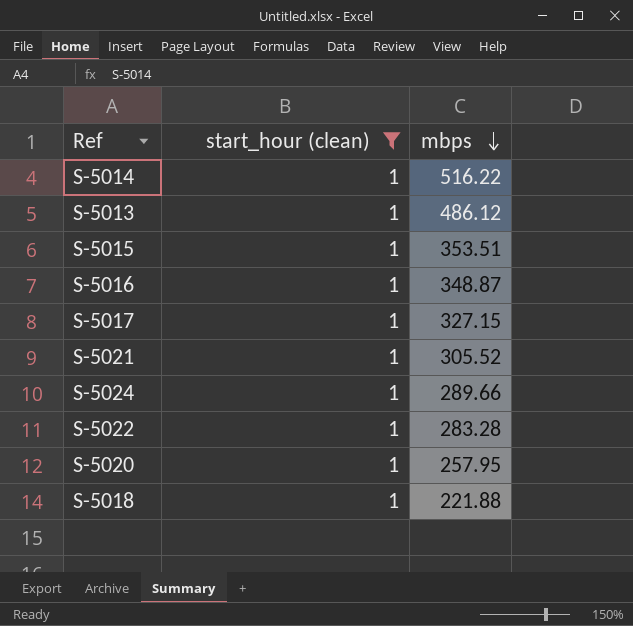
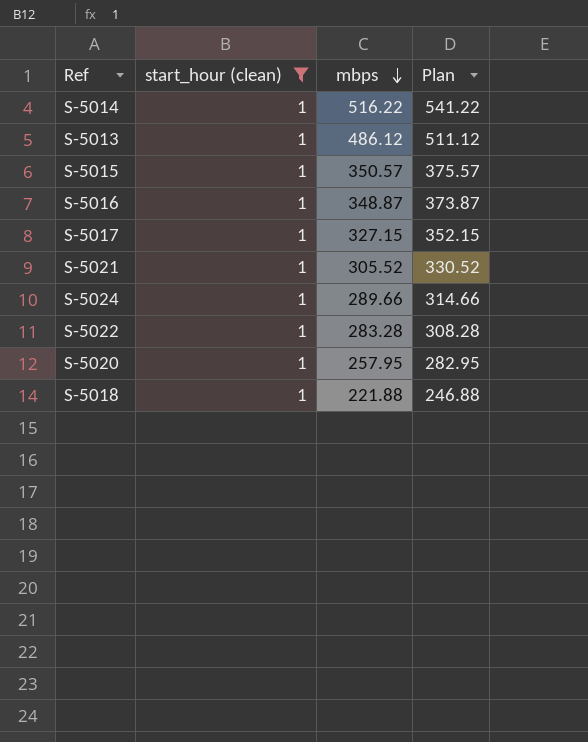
column Plan | formula: none -> [mbps] + 25
S-5015 | mbps: 353.51 -> 350.57

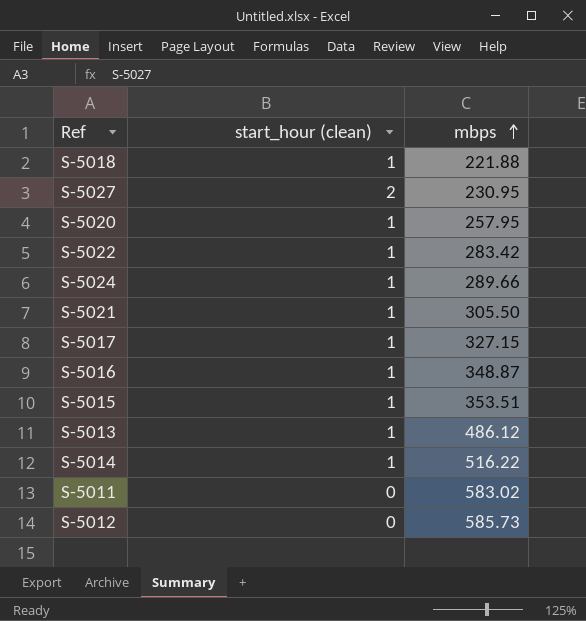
filter: start_hour (clean) = 1 -> none
row order: mbps descending -> mbps ascending
column Plan | formula: [mbps] + 25 -> none
S-5022 | mbps: 283.28 -> 283.42
S-5021 | mbps: 305.52 -> 305.50
S-5015 | mbps: 350.57 -> 353.51

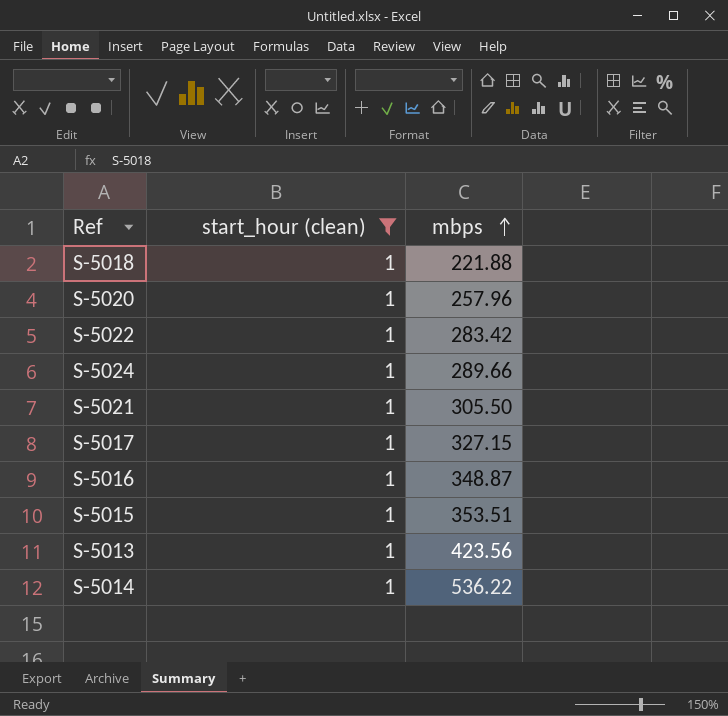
filter: none -> start_hour (clean) = 1
S-5020 | mbps: 257.95 -> 257.96
S-5013 | mbps: 486.12 -> 423.56
S-5014 | mbps: 516.22 -> 536.22

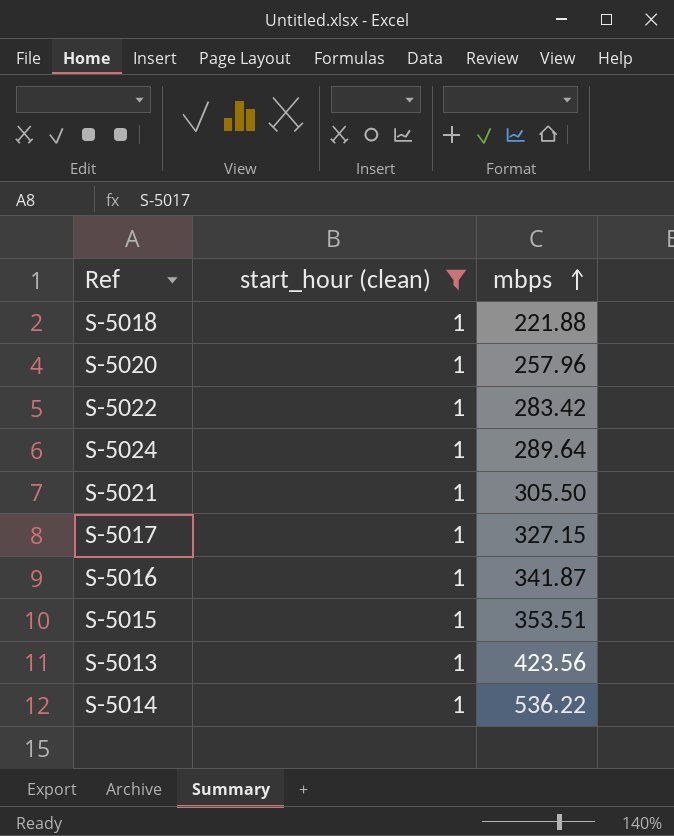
S-5024 | mbps: 289.66 -> 289.64
S-5016 | mbps: 348.87 -> 341.87

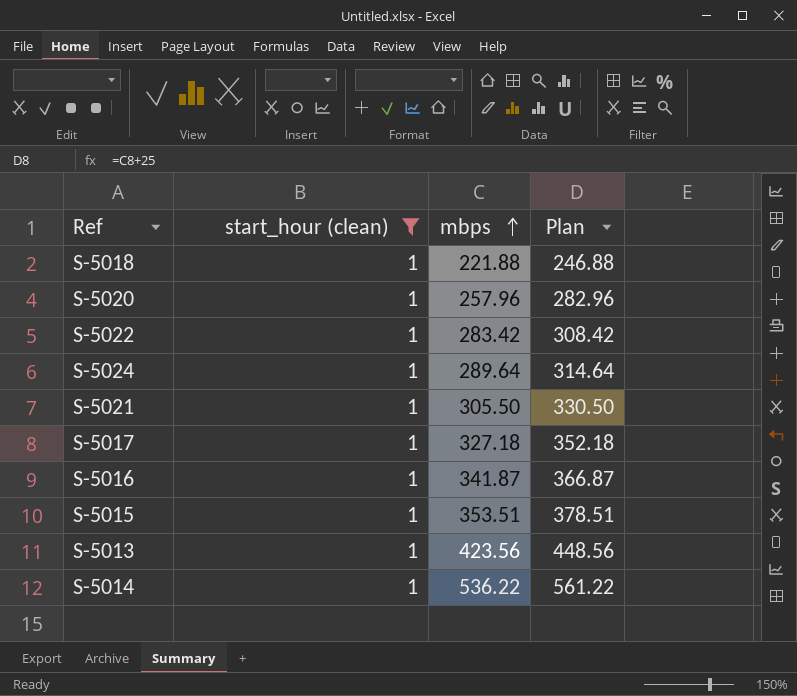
column Plan | formula: none -> [mbps] + 25
S-5017 | mbps: 327.15 -> 327.18

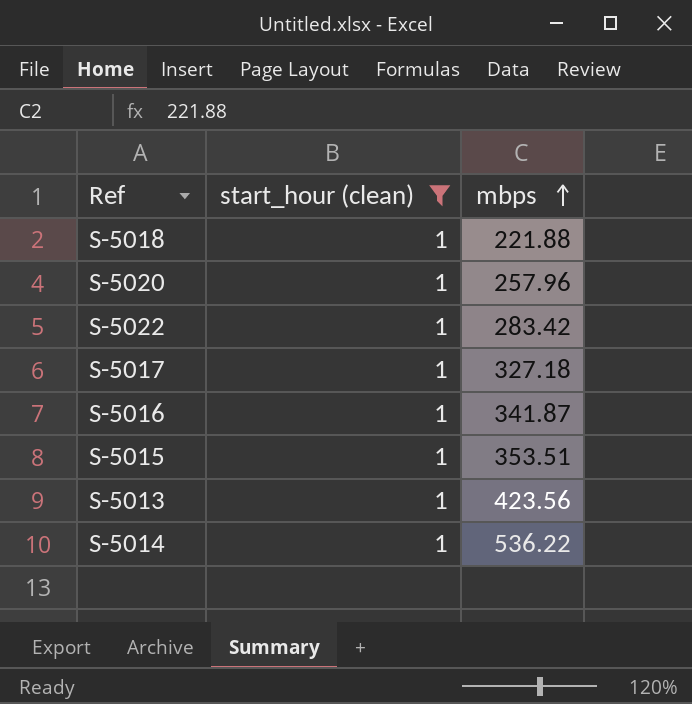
column Plan | formula: [mbps] + 25 -> none
row S-5024: 1 | 289.64 | 314.64 -> none
row S-5021: 1 | 305.50 | 330.50 -> none

